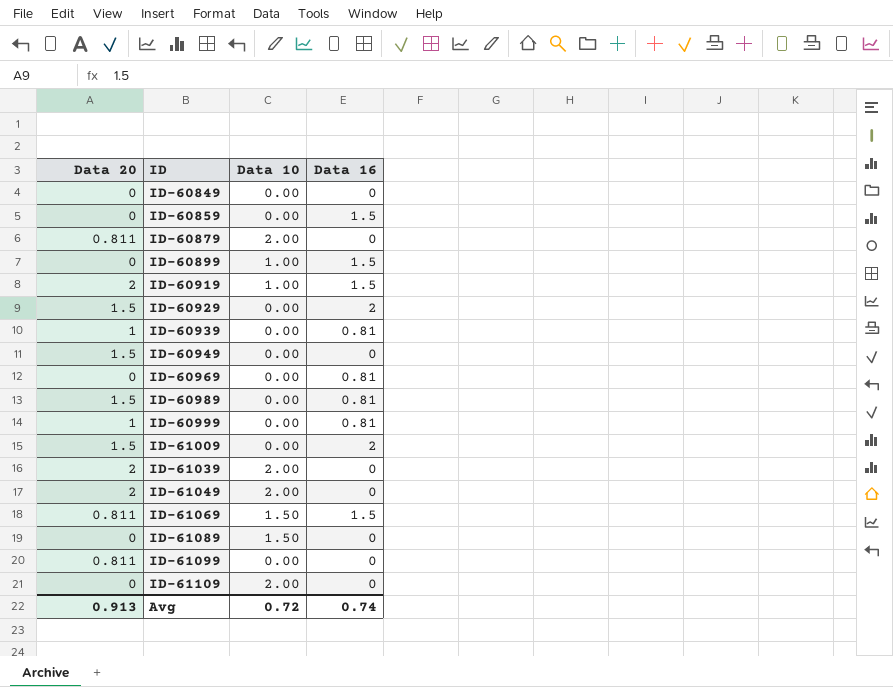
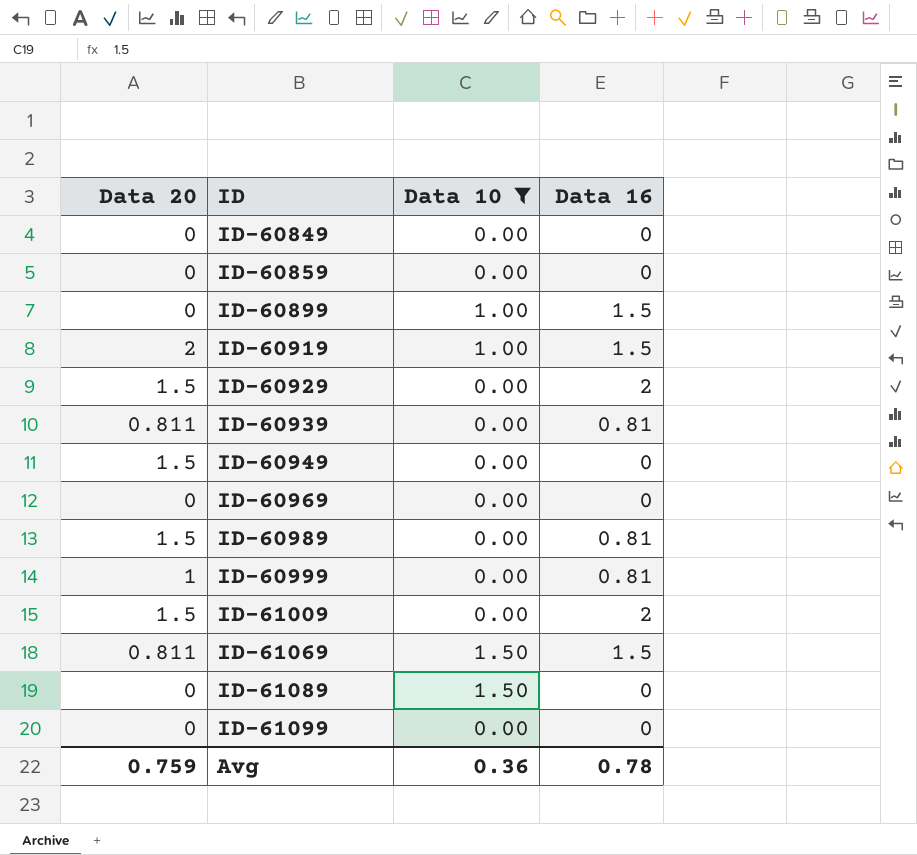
filter: none -> Data 10 != 2.00
ID-60859 | Data 16: 1.5 -> 0
ID-60939 | Data 20: 1 -> 0.811
ID-60969 | Data 16: 0.81 -> 0
ID-61099 | Data 20: 0.811 -> 0
Avg | Data 20: 0.913 -> 0.759
Avg | Data 10: 0.72 -> 0.36
Avg | Data 16: 0.74 -> 0.78

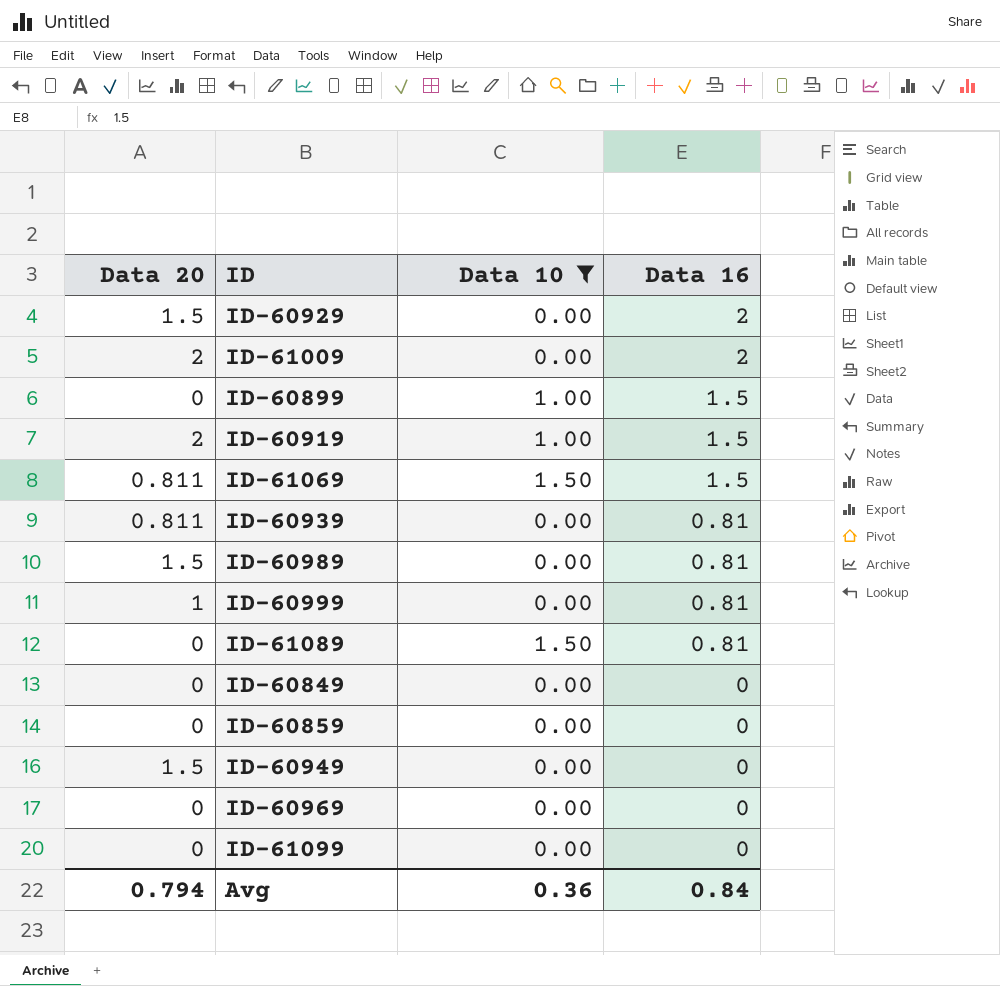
row order: ID ascending -> Data 16 descending
ID-61009 | Data 20: 1.5 -> 2
ID-61089 | Data 16: 0 -> 0.81
Avg | Data 20: 0.759 -> 0.794
Avg | Data 16: 0.78 -> 0.84

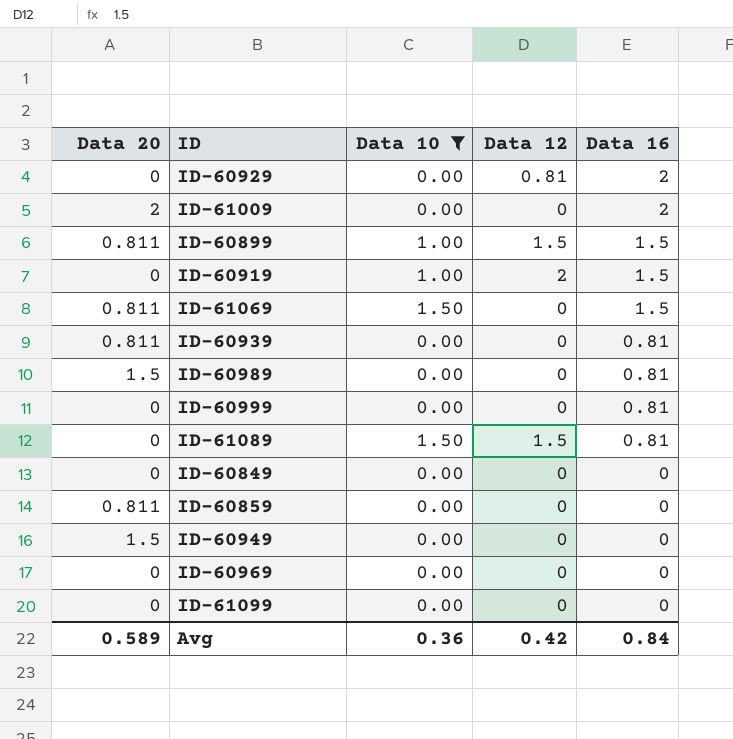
column Data 12 | position: none -> 4
ID-60929 | Data 20: 1.5 -> 0
ID-60899 | Data 20: 0 -> 0.811
ID-60919 | Data 20: 2 -> 0
ID-60999 | Data 20: 1 -> 0
ID-60859 | Data 20: 0 -> 0.811
Avg | Data 20: 0.794 -> 0.589

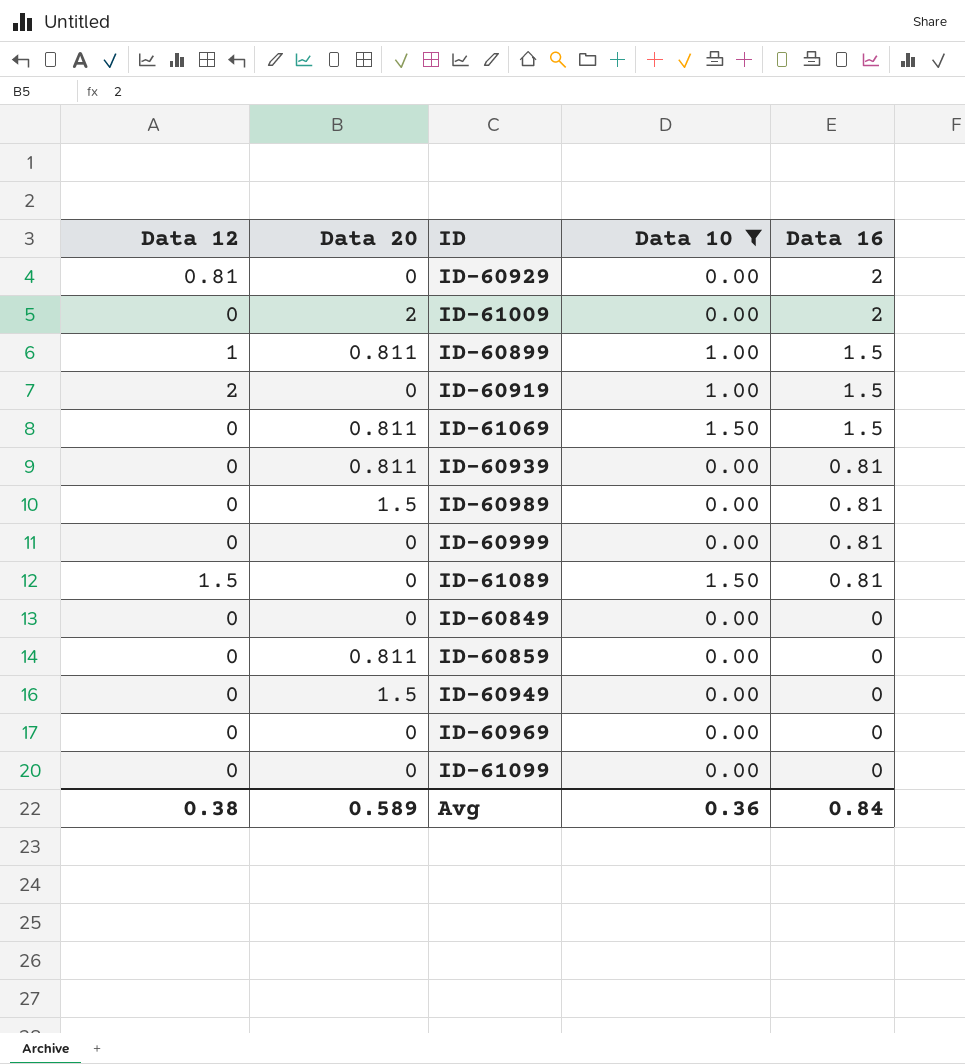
column Data 12 | position: 4 -> 1
ID-60899 | Data 12: 1.5 -> 1
Avg | Data 12: 0.42 -> 0.38

